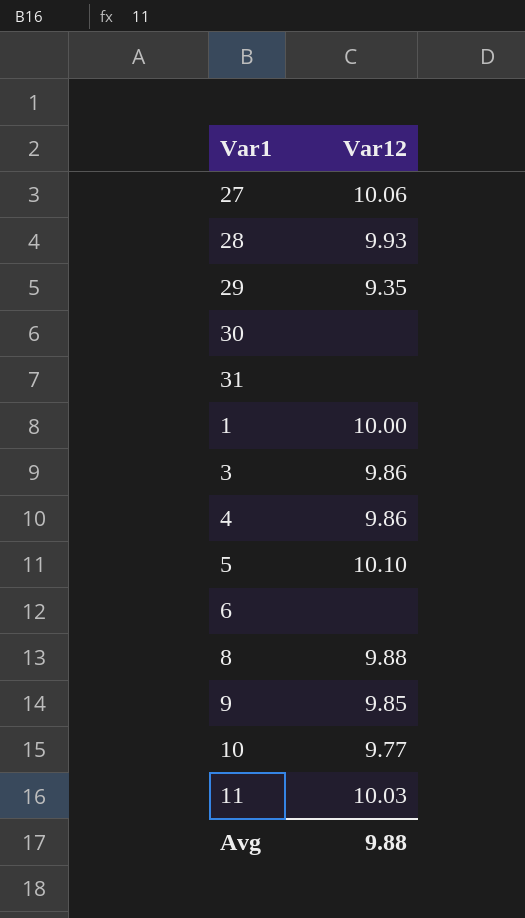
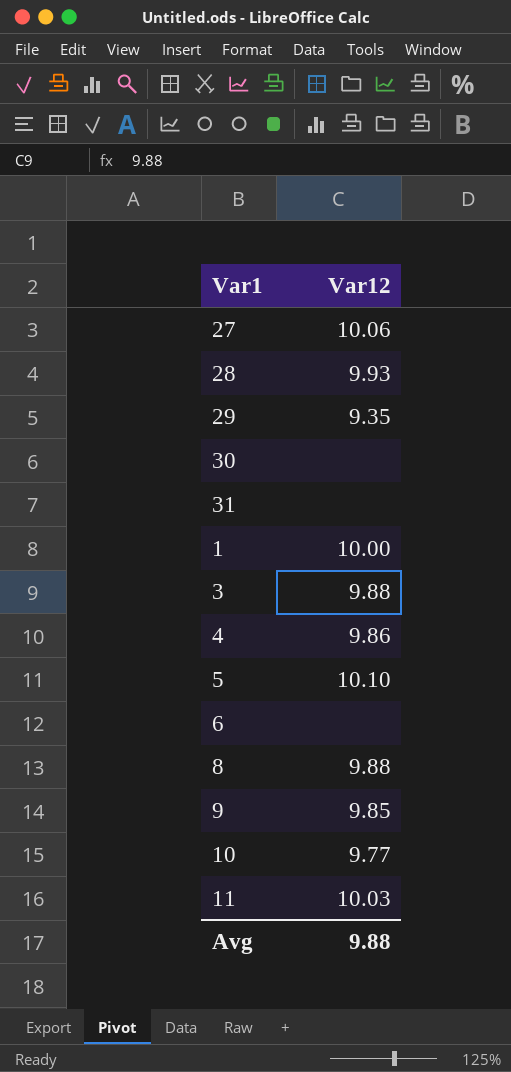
3 | Var12: 9.86 -> 9.88

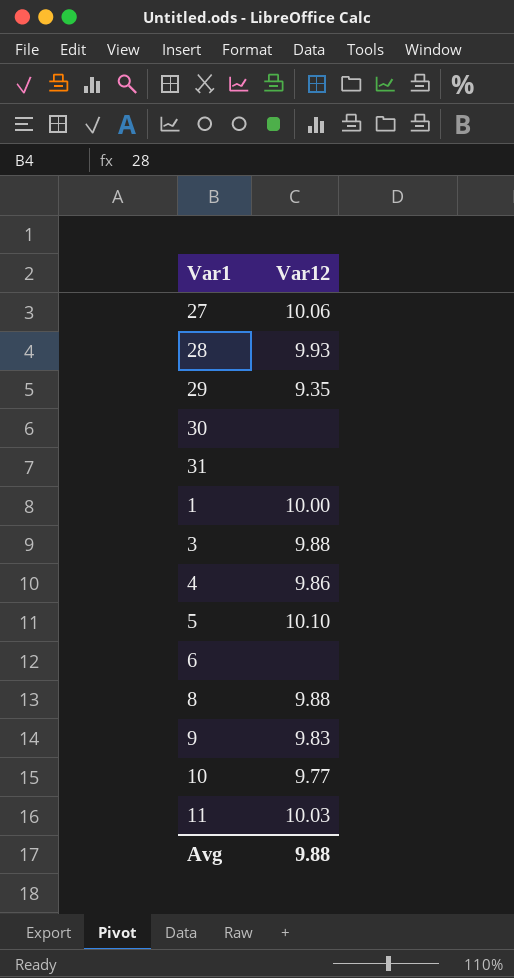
9 | Var12: 9.85 -> 9.83

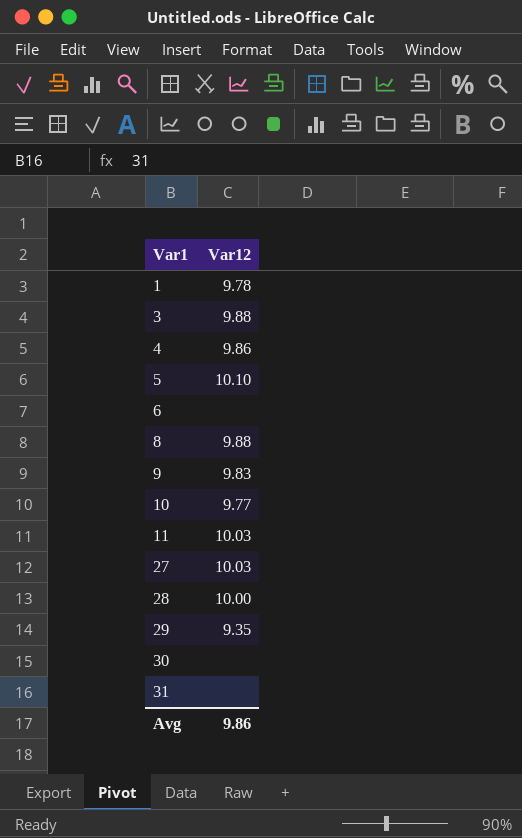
row order: none -> Var1 ascending
1 | Var12: 10.00 -> 9.78
27 | Var12: 10.06 -> 10.03
28 | Var12: 9.93 -> 10.00
Avg | Var12: 9.88 -> 9.86

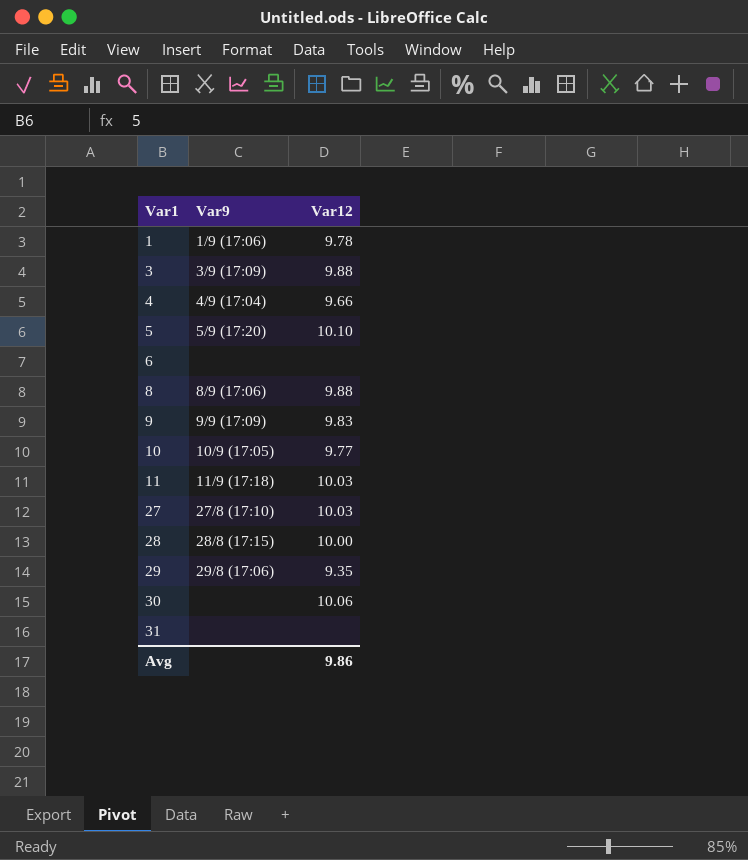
column Var9 | position: none -> 2
4 | Var12: 9.86 -> 9.66
30 | Var12: none -> 10.06

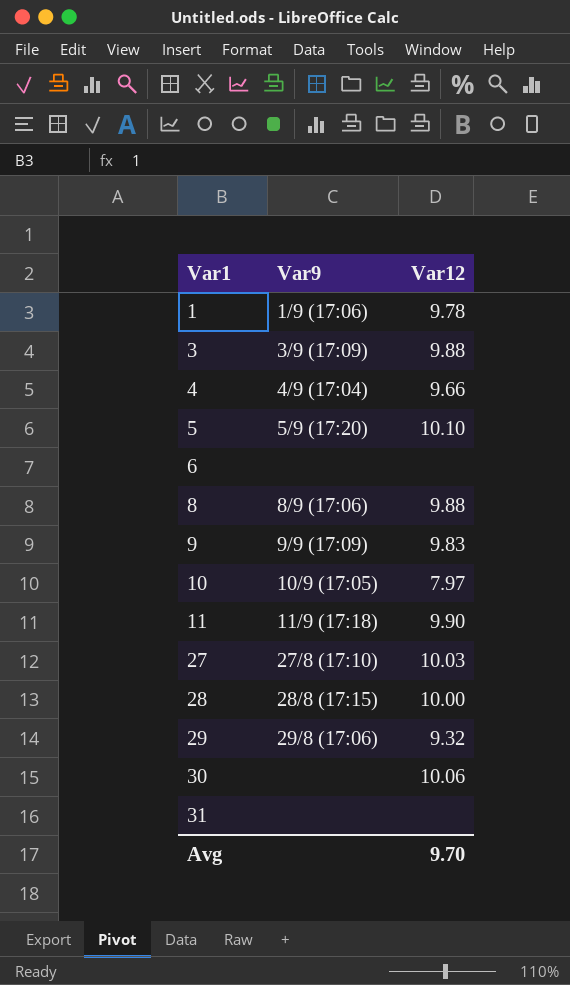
10 | Var12: 9.77 -> 7.97
11 | Var12: 10.03 -> 9.90
29 | Var12: 9.35 -> 9.32
Avg | Var12: 9.86 -> 9.70

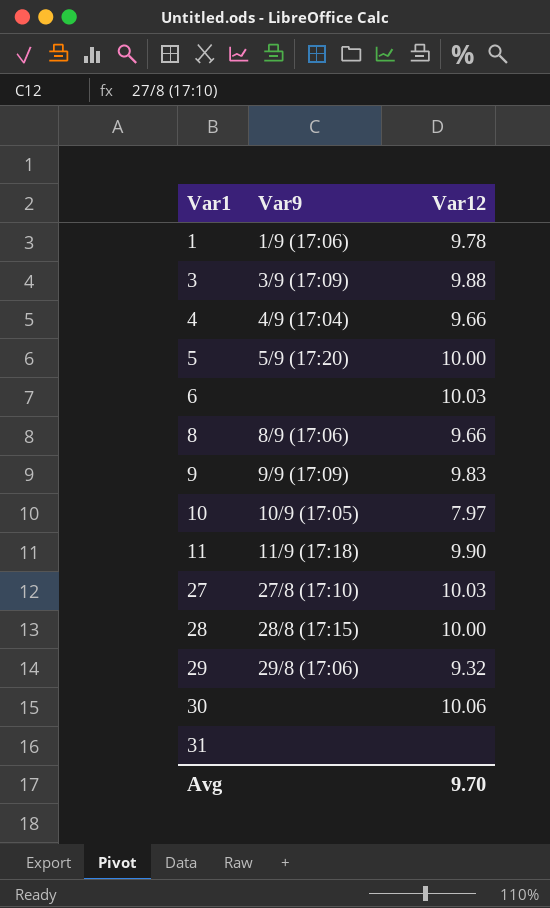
5 | Var12: 10.10 -> 10.00
6 | Var12: none -> 10.03
8 | Var12: 9.88 -> 9.66

